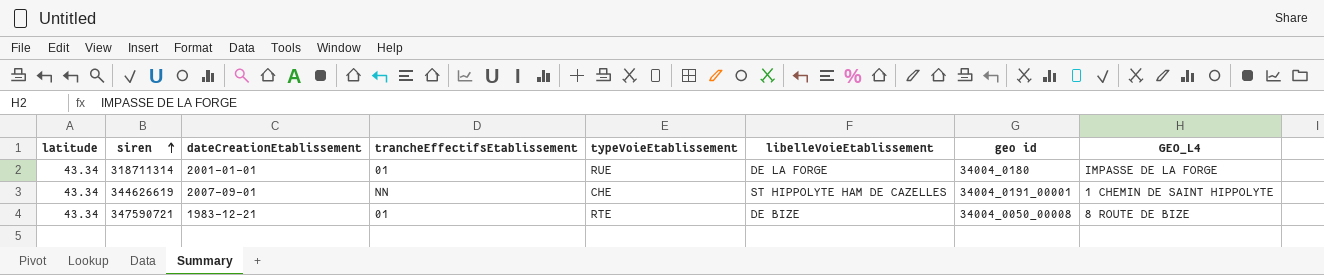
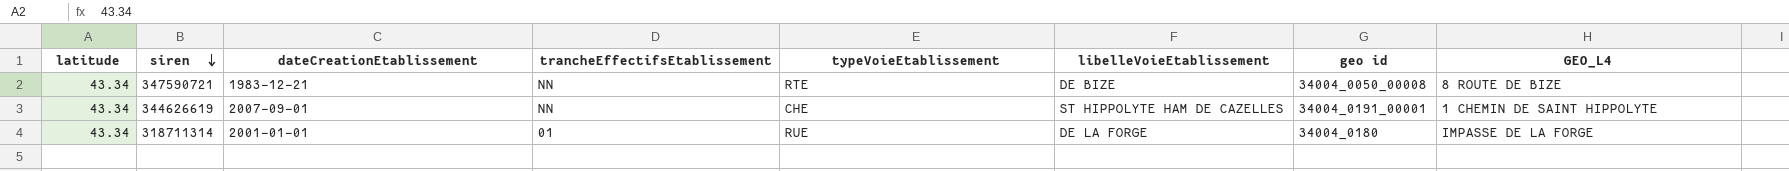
row order: siren ascending -> siren descending
347590721 | trancheEffectifsEtablissement: 01 -> NN

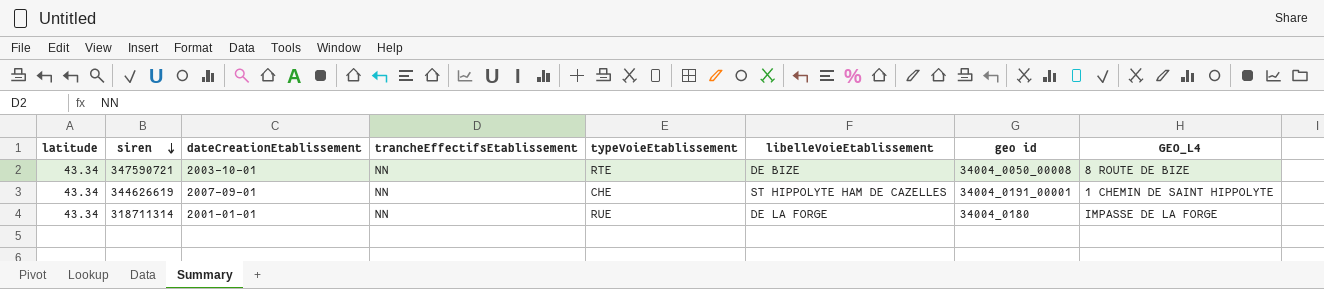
347590721 | dateCreationEtablissement: 1983-12-21 -> 2003-10-01
318711314 | trancheEffectifsEtablissement: 01 -> NN

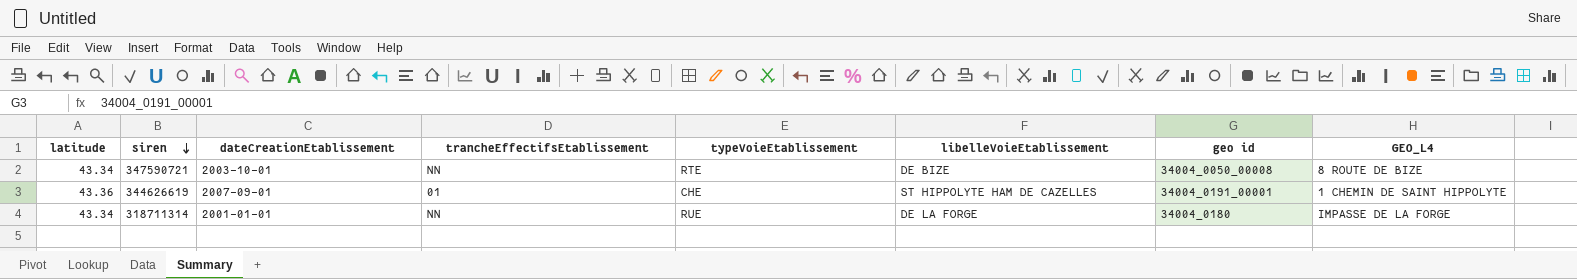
344626619 | latitude: 43.34 -> 43.36
344626619 | trancheEffectifsEtablissement: NN -> 01

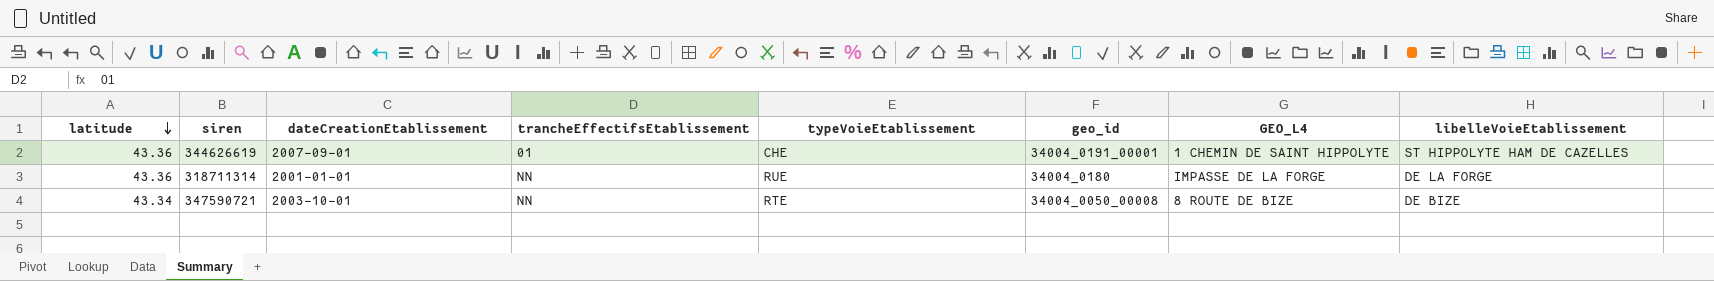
row order: siren descending -> latitude descending
column name: geo id -> geo_id
column libelleVoieEtablissement | position: 6 -> 8
318711314 | latitude: 43.34 -> 43.36

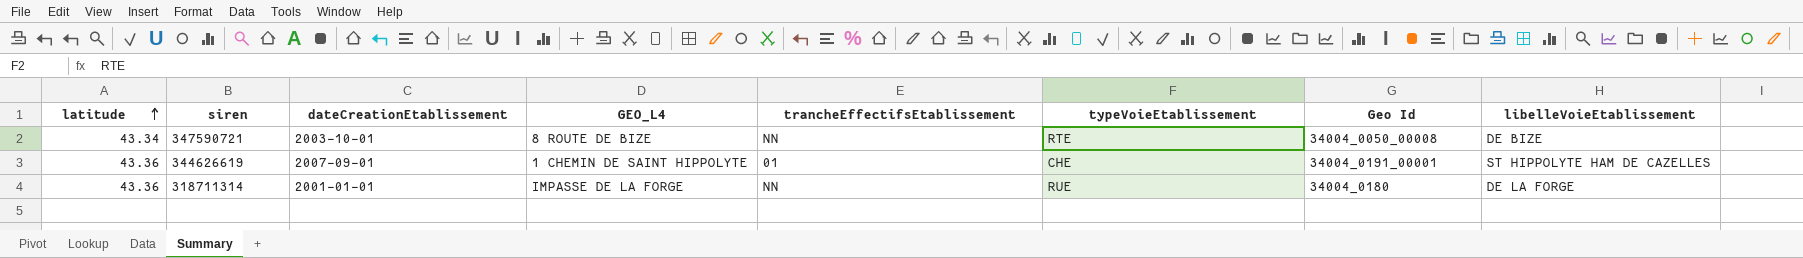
row order: latitude descending -> latitude ascending
column GEO_L4 | position: 7 -> 4
column name: geo_id -> Geo Id

